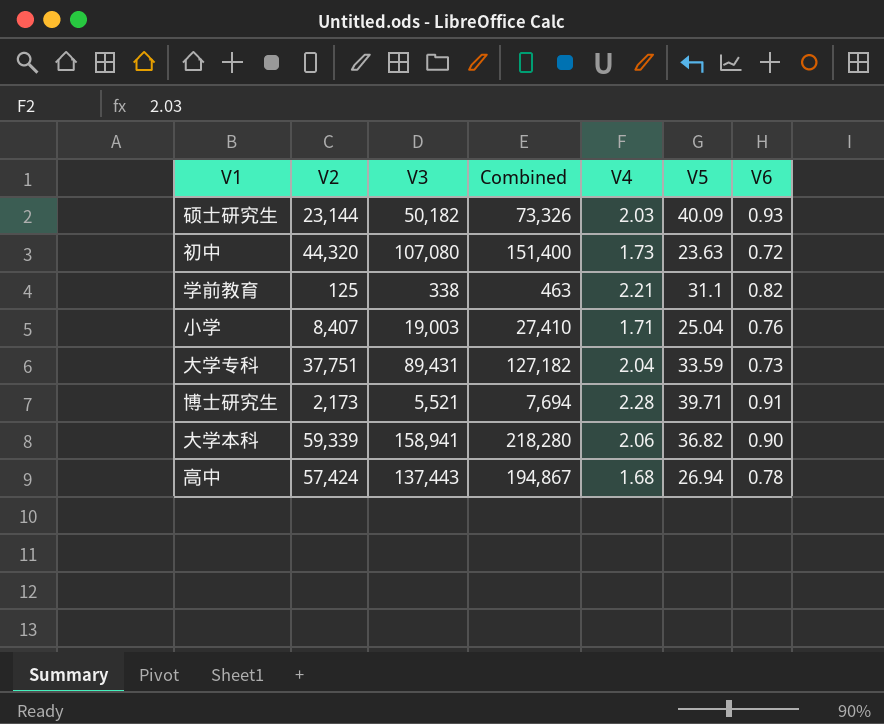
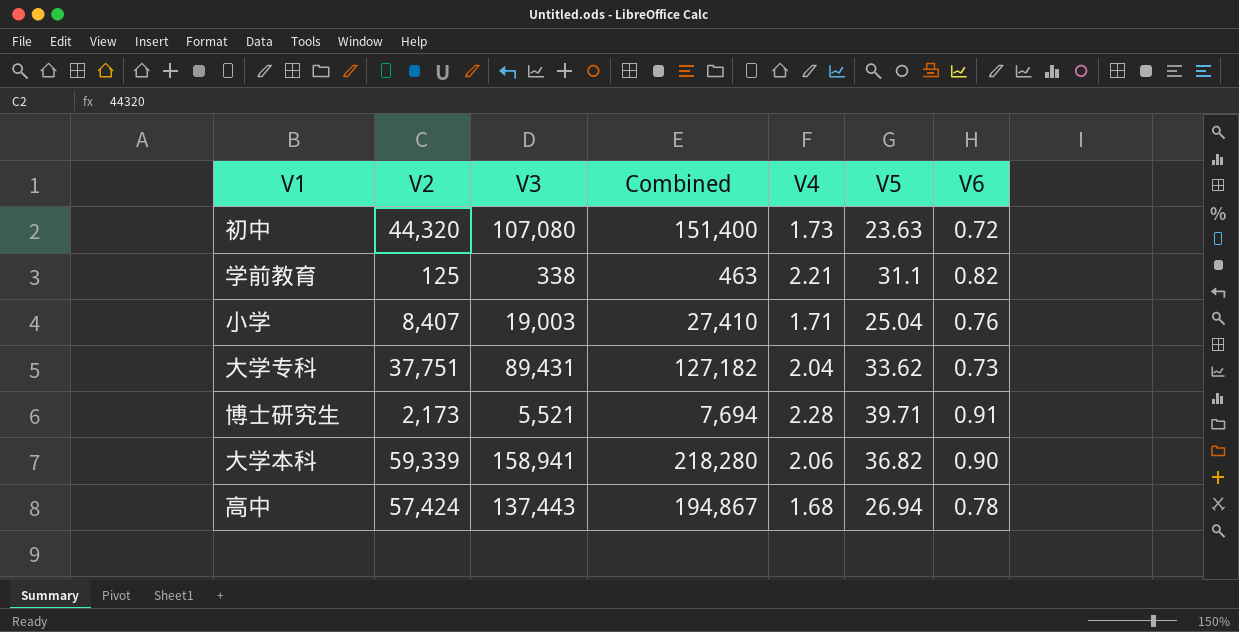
row 硕士研究生: 23,144 | 50,182 | 73,326 | 2.03 | 40.09 | 0.93 -> none
大学专科 | V5: 33.59 -> 33.62

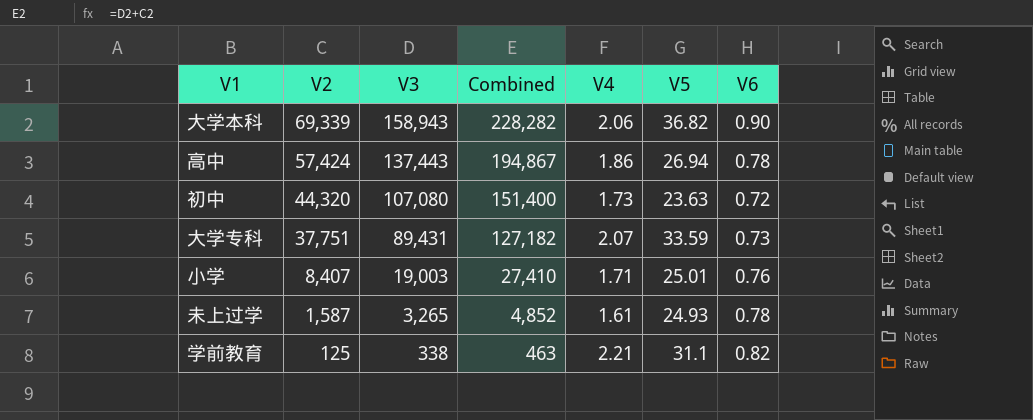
row order: none -> V2 descending
row 博士研究生: 2,173 | 5,521 | 7,694 | 2.28 | 39.71 | 0.91 -> none
大学本科 | V2: 59,339 -> 69,339
大学本科 | V3: 158,941 -> 158,943
大学本科 | Combined: 218,280 -> 228,282
高中 | V4: 1.68 -> 1.86
大学专科 | V4: 2.04 -> 2.07
大学专科 | V5: 33.62 -> 33.59
小学 | V5: 25.04 -> 25.01
row 未上过学: none -> 1,587 | 3,265 | 4,852 | 1.61 | 24.93 | 0.78

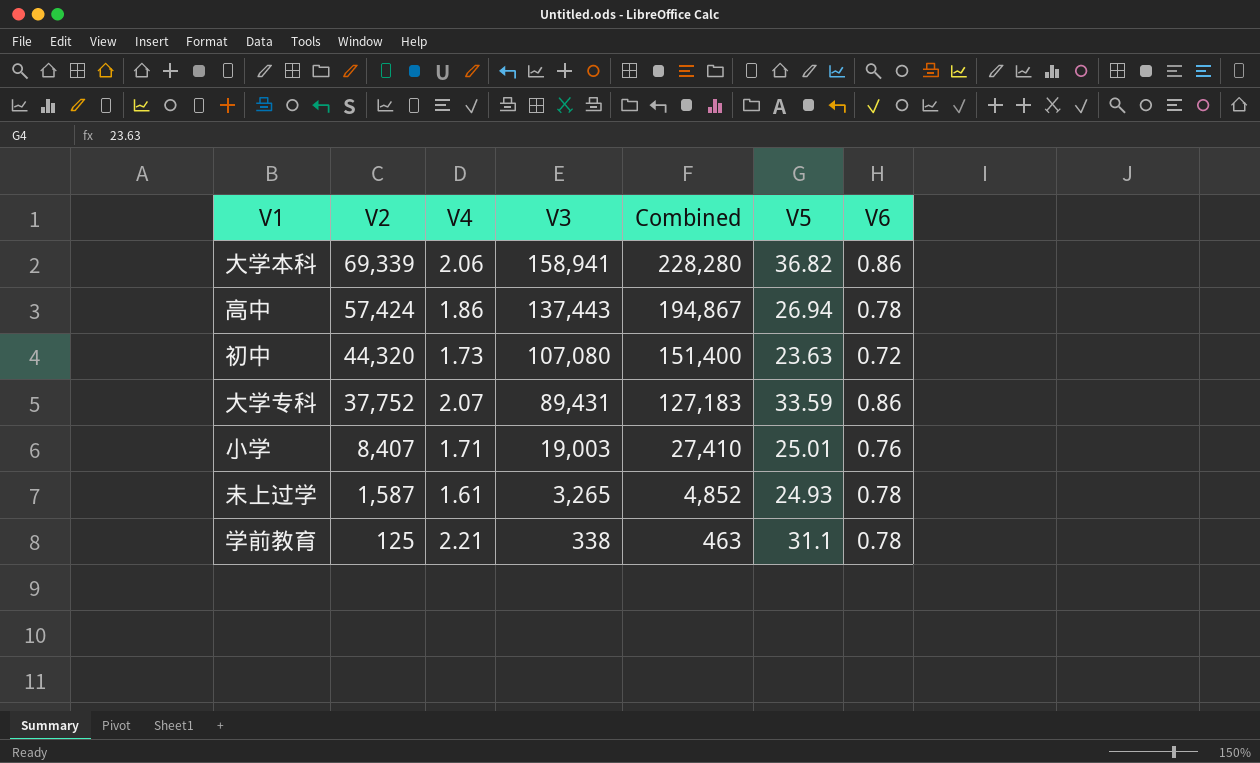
column V4 | position: 5 -> 3
大学本科 | V3: 158,943 -> 158,941
大学本科 | Combined: 228,282 -> 228,280
大学本科 | V6: 0.90 -> 0.86
大学专科 | V2: 37,751 -> 37,752
大学专科 | Combined: 127,182 -> 127,183
大学专科 | V6: 0.73 -> 0.86
学前教育 | V6: 0.82 -> 0.78

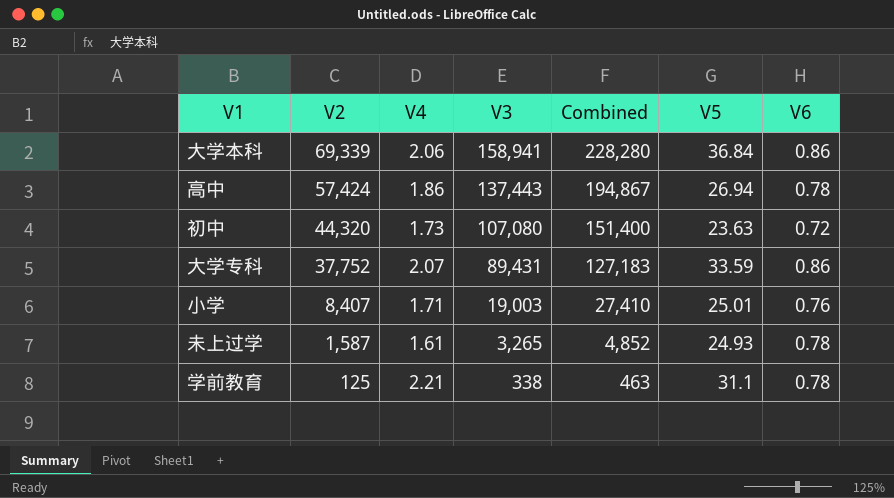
大学本科 | V5: 36.82 -> 36.84

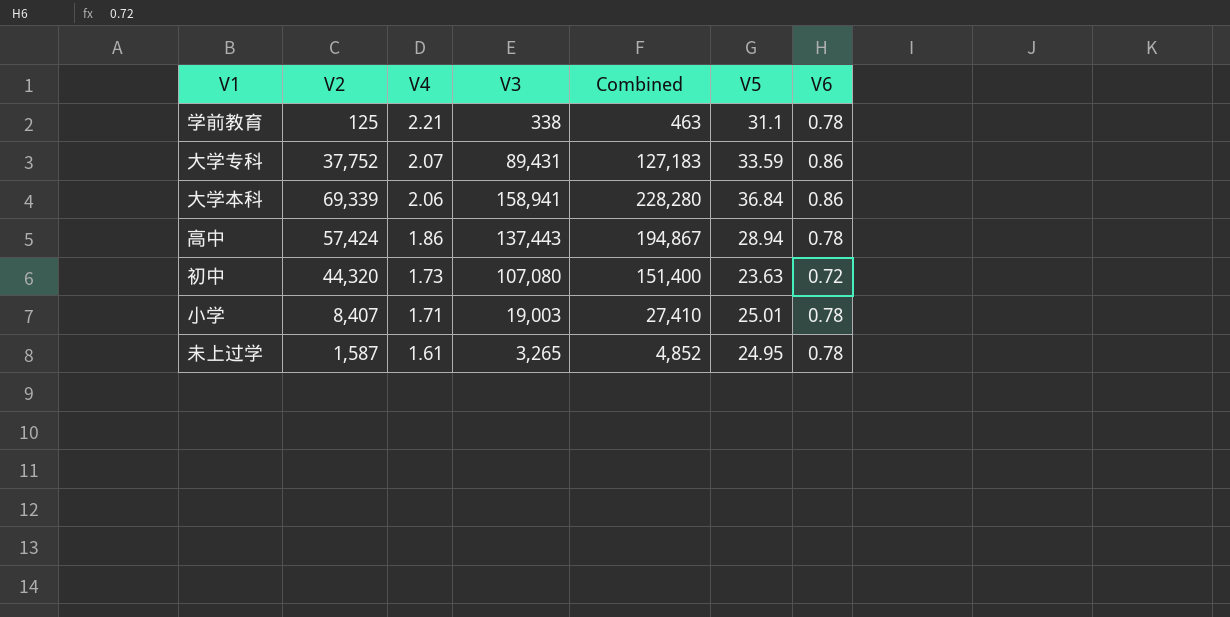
row order: V2 descending -> V4 descending
高中 | V5: 26.94 -> 28.94
小学 | V6: 0.76 -> 0.78
未上过学 | V5: 24.93 -> 24.95

